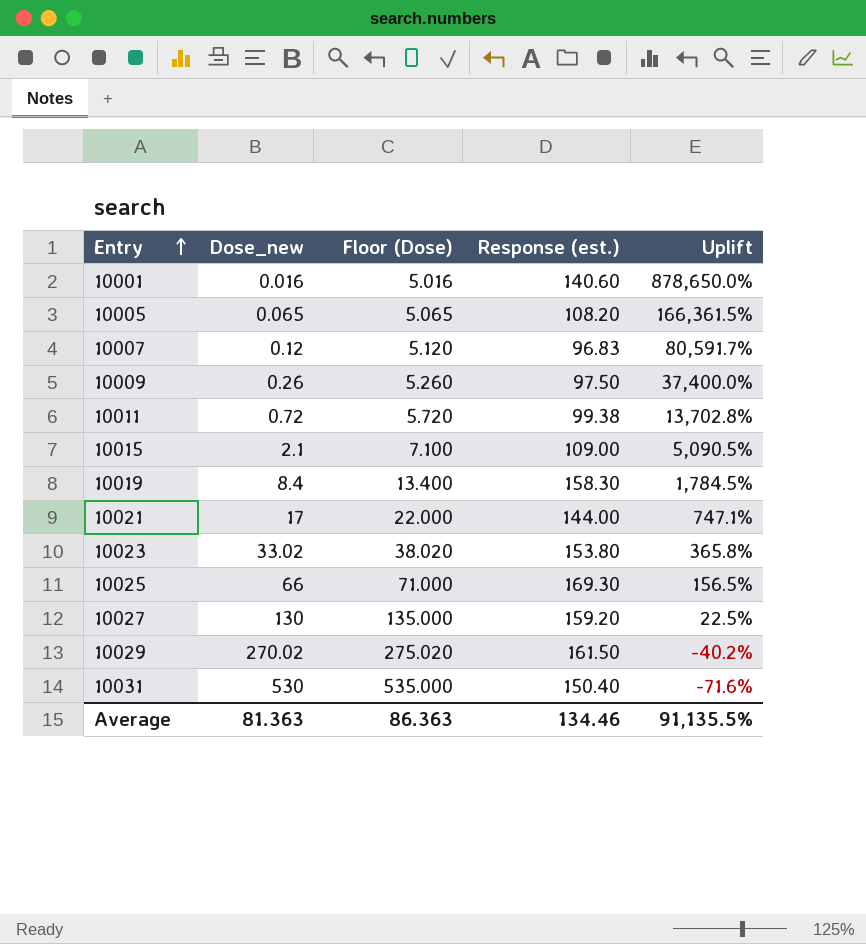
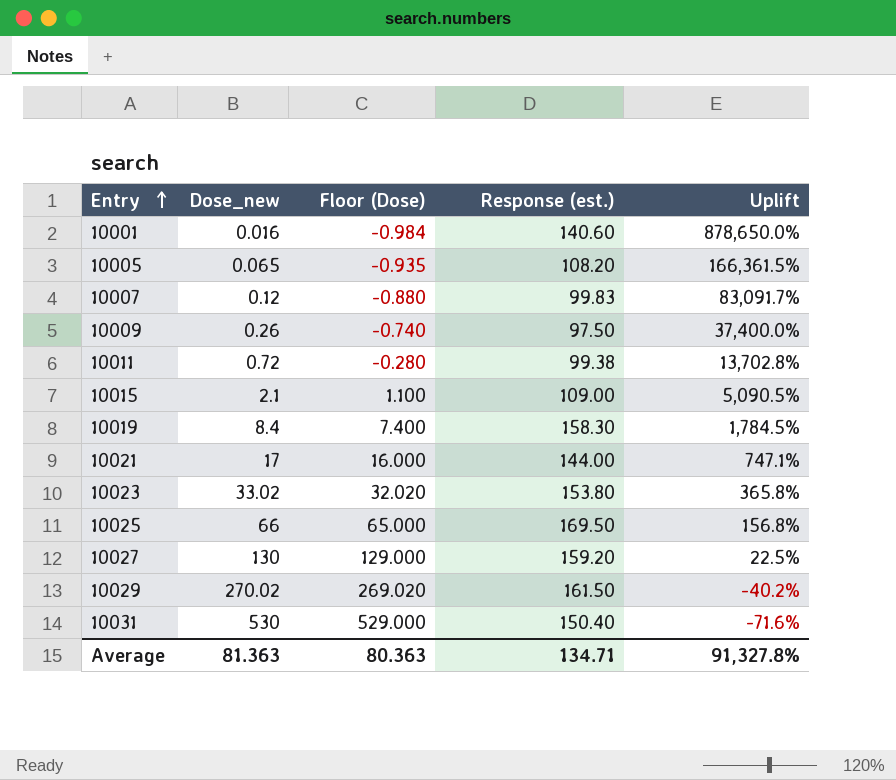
column Floor (Dose) | formula: [Dose_new] + 5 -> [Dose_new] - 1
10007 | Response (est.): 96.83 -> 99.83
10007 | Uplift: 80,591.7% -> 83,091.7%
10025 | Response (est.): 169.30 -> 169.50
10025 | Uplift: 156.5% -> 156.8%
Average | Floor (Dose): 86.363 -> 80.363
Average | Response (est.): 134.46 -> 134.71
Average | Uplift: 91,135.5% -> 91,327.8%

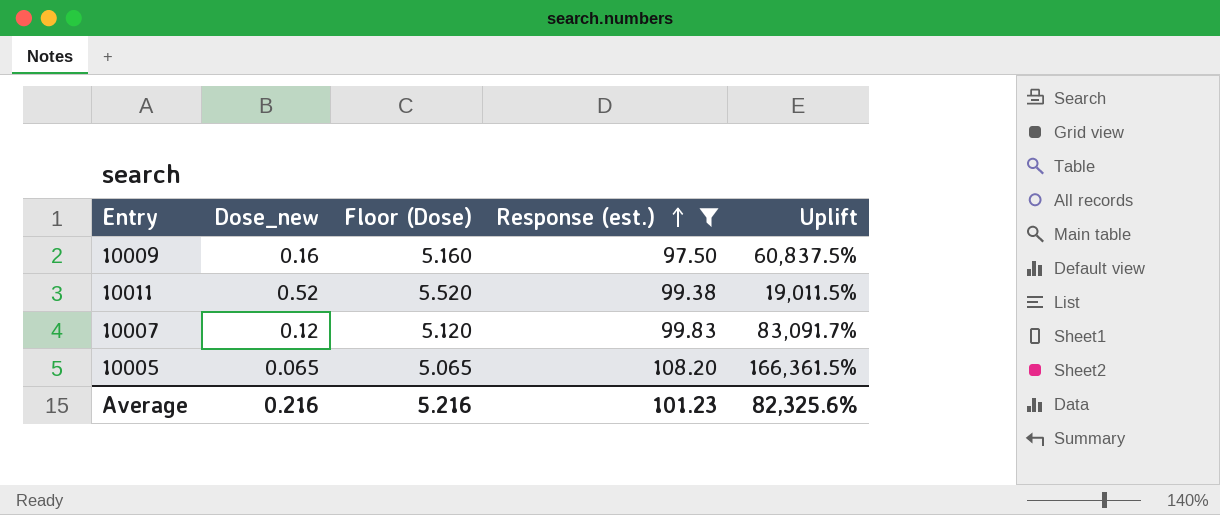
filter: none -> Response (est.) <= 108.20
row order: Entry ascending -> Response (est.) ascending
column Floor (Dose) | formula: [Dose_new] - 1 -> [Dose_new] + 5
10009 | Dose_new: 0.26 -> 0.16
10009 | Uplift: 37,400.0% -> 60,837.5%
10011 | Dose_new: 0.72 -> 0.52
10011 | Uplift: 13,702.8% -> 19,011.5%
Average | Dose_new: 81.363 -> 0.216
Average | Floor (Dose): 80.363 -> 5.216
Average | Response (est.): 134.71 -> 101.23
Average | Uplift: 91,327.8% -> 82,325.6%

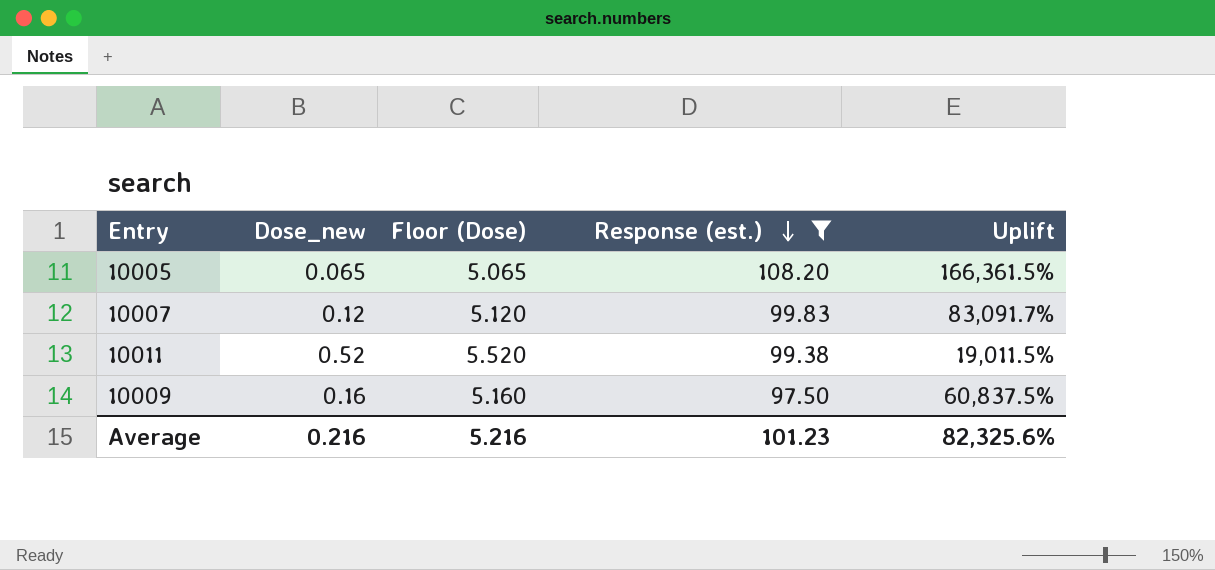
row order: Response (est.) ascending -> Response (est.) descending

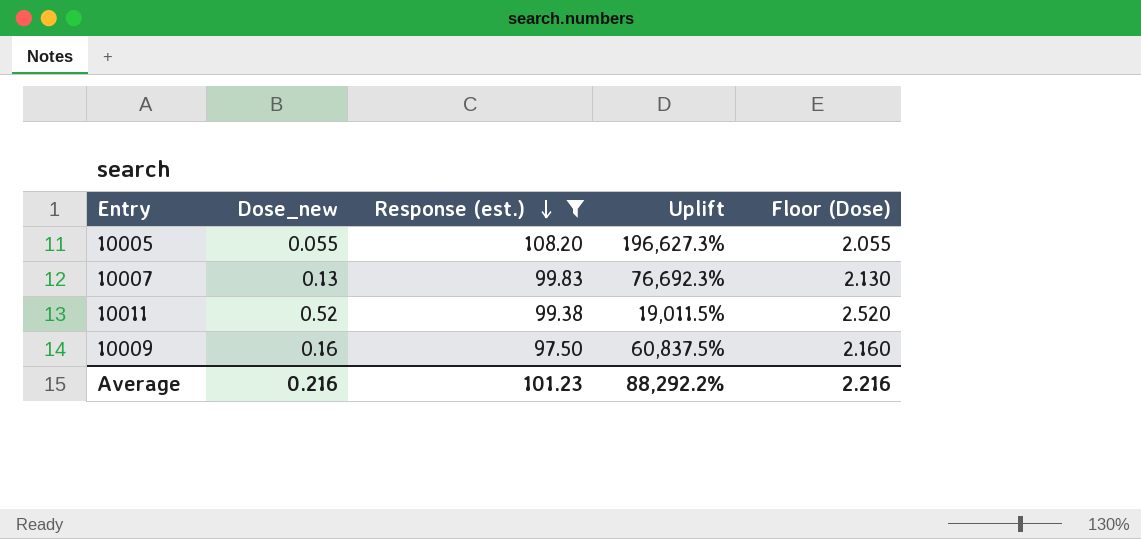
column Floor (Dose) | formula: [Dose_new] + 5 -> [Dose_new] + 2
column Floor (Dose) | position: 3 -> 5
10005 | Dose_new: 0.065 -> 0.055
10005 | Uplift: 166,361.5% -> 196,627.3%
10007 | Dose_new: 0.12 -> 0.13
10007 | Uplift: 83,091.7% -> 76,692.3%
Average | Uplift: 82,325.6% -> 88,292.2%
Average | Floor (Dose): 5.216 -> 2.216

